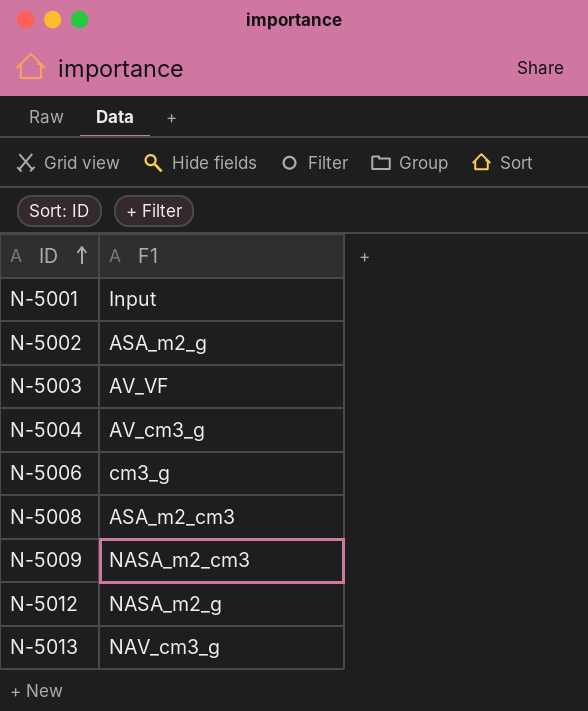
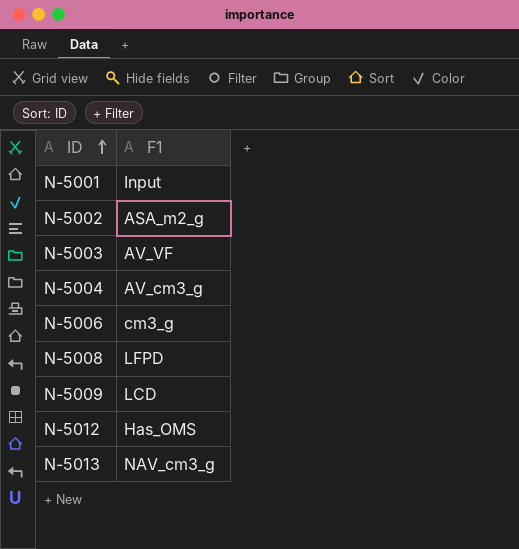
N-5008 | F1: ASA_m2_cm3 -> LFPD
N-5009 | F1: NASA_m2_cm3 -> LCD
N-5012 | F1: NASA_m2_g -> Has_OMS

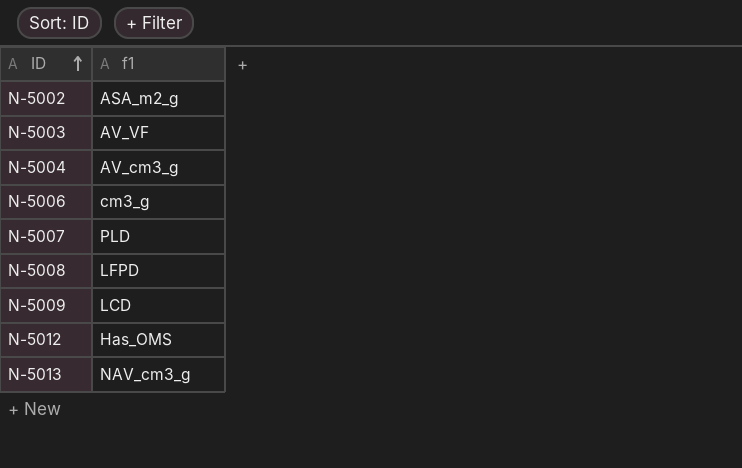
column name: F1 -> f1
row N-5001: Input -> none
row N-5007: none -> PLD

